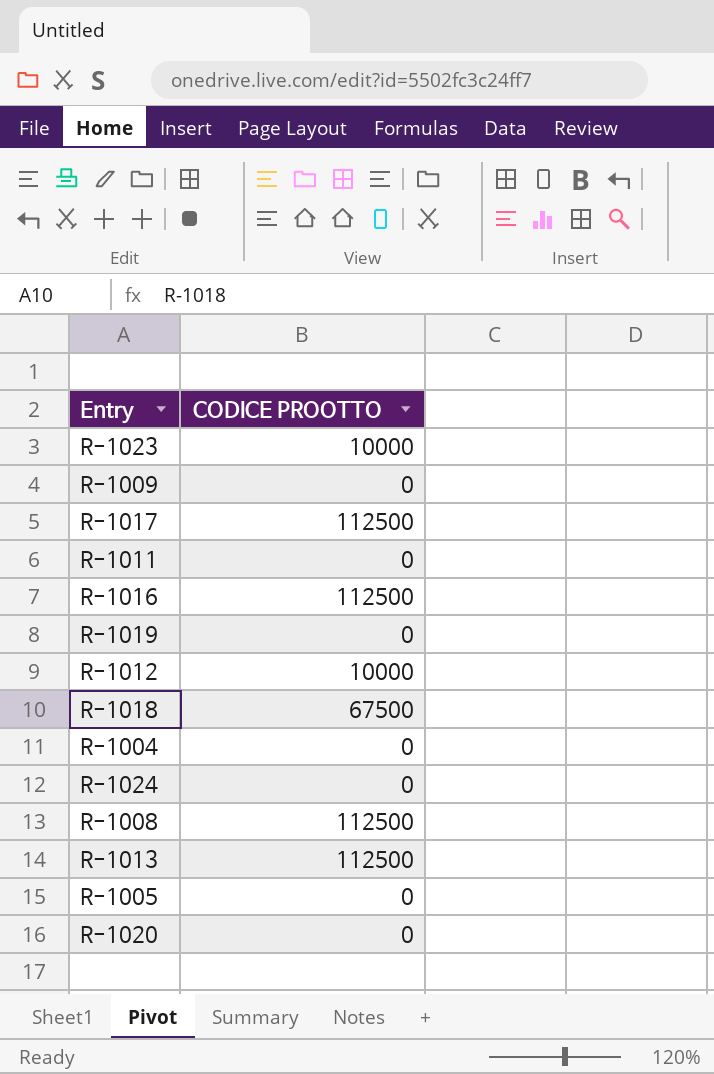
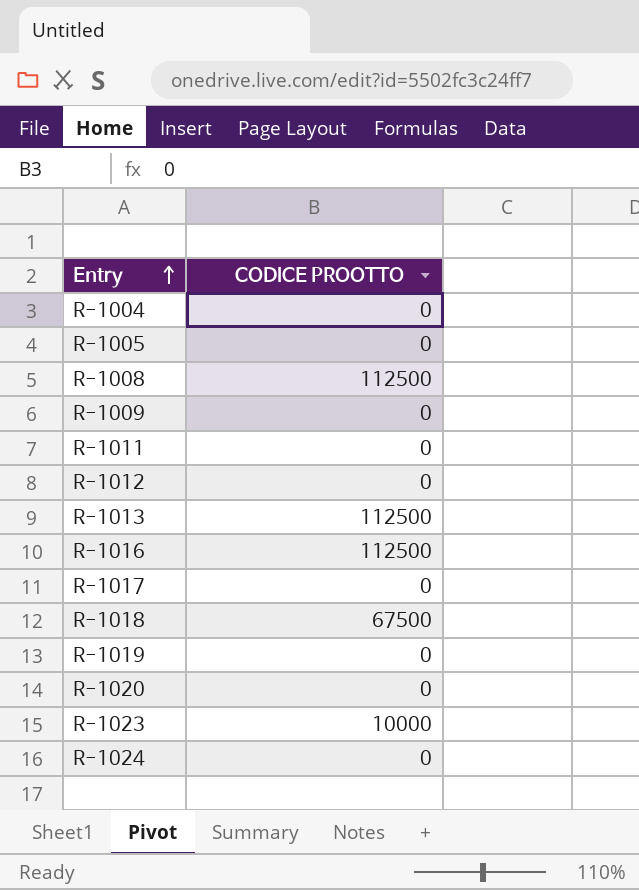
row order: none -> Entry ascending
R-1012 | CODICE PROOTTO: 10000 -> 0
R-1017 | CODICE PROOTTO: 112500 -> 0

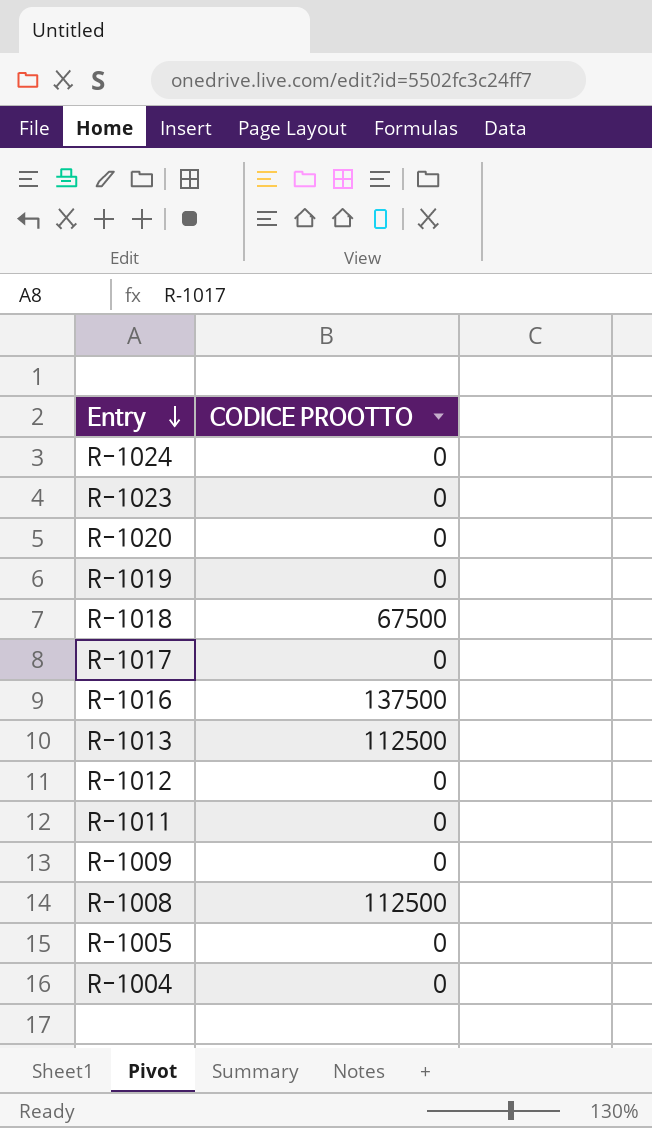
row order: Entry ascending -> Entry descending
R-1023 | CODICE PROOTTO: 10000 -> 0
R-1016 | CODICE PROOTTO: 112500 -> 137500

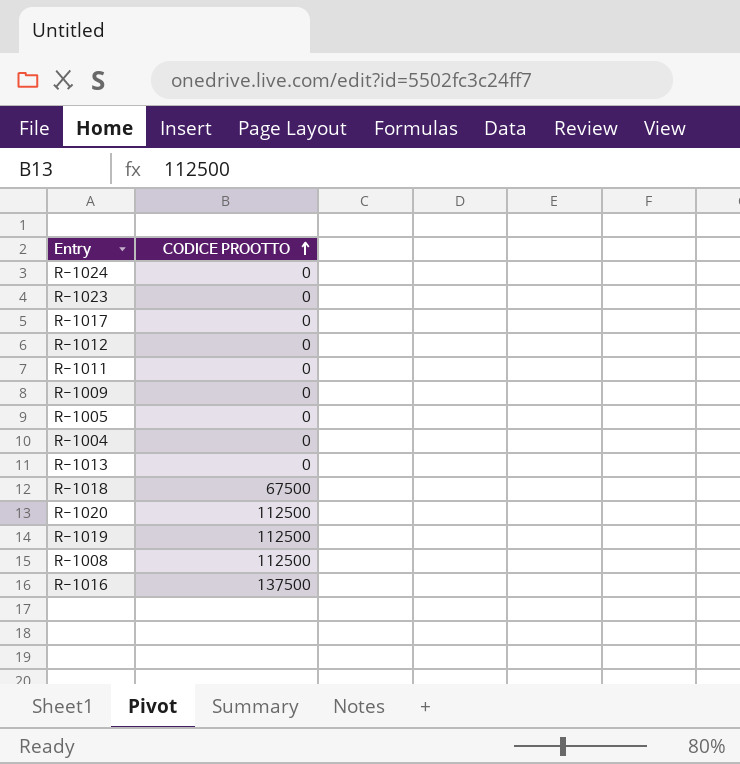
row order: Entry descending -> CODICE PROOTTO ascending
R-1013 | CODICE PROOTTO: 112500 -> 0
R-1020 | CODICE PROOTTO: 0 -> 112500
R-1019 | CODICE PROOTTO: 0 -> 112500

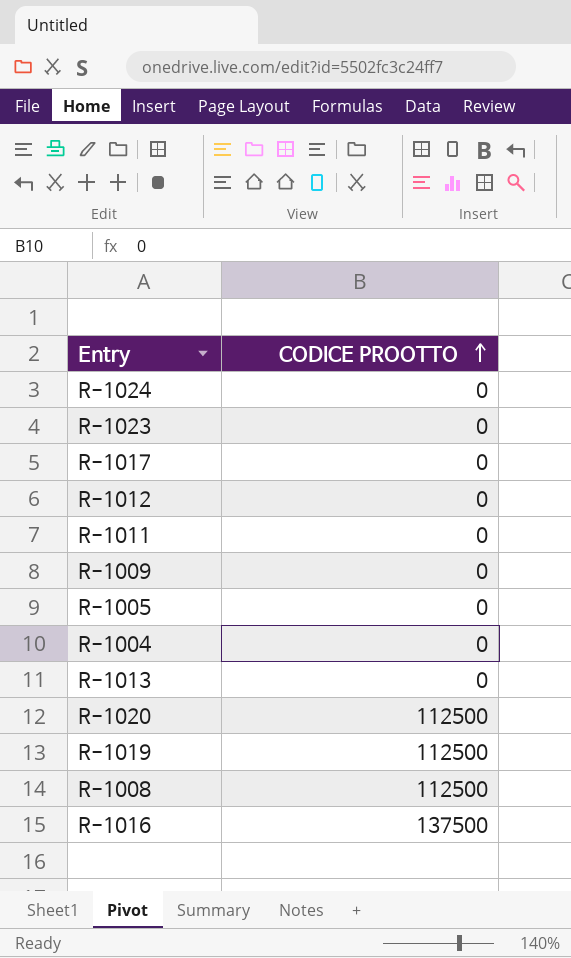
row R-1018: 67500 -> none

